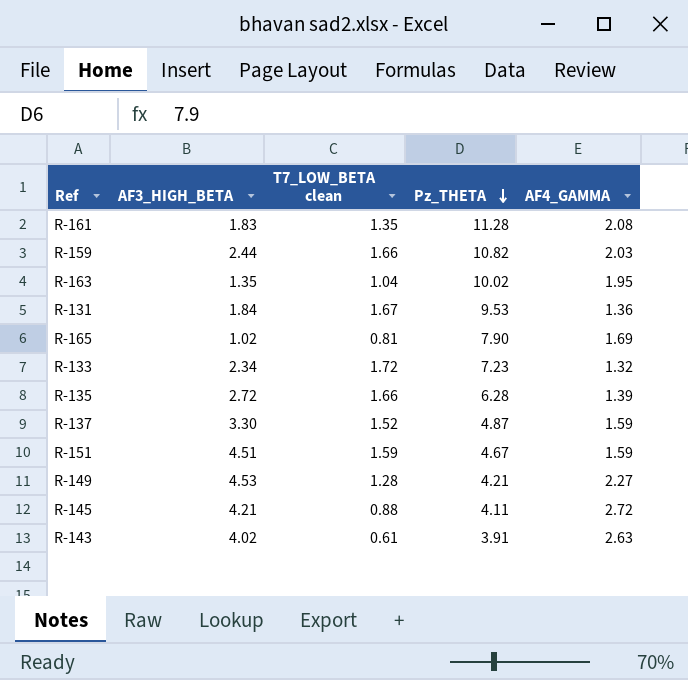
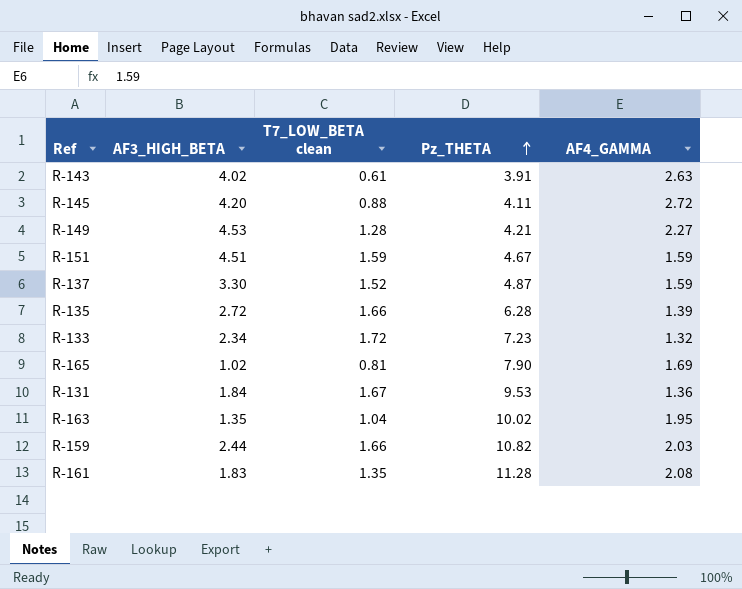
row order: Pz_THETA descending -> Pz_THETA ascending
R-145 | AF3_HIGH_BETA: 4.21 -> 4.20

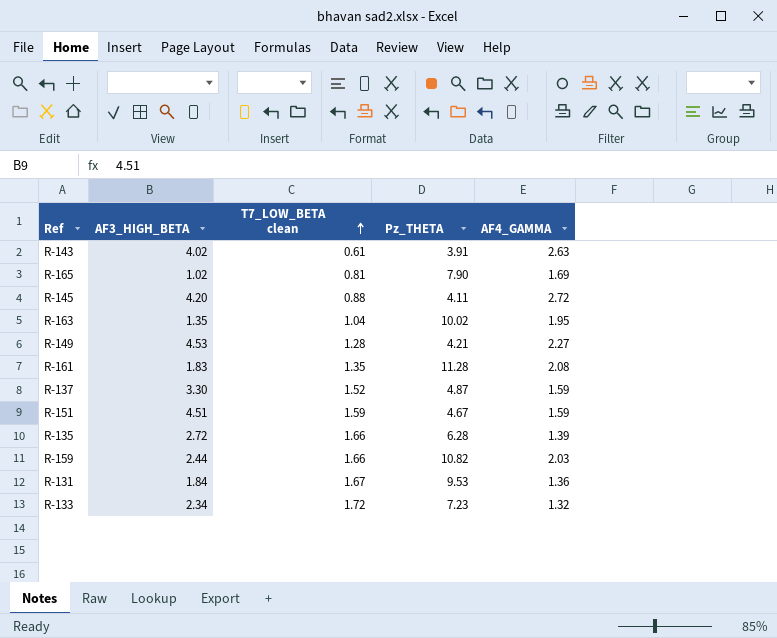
row order: Pz_THETA ascending -> T7_LOW_BETA clean ascending

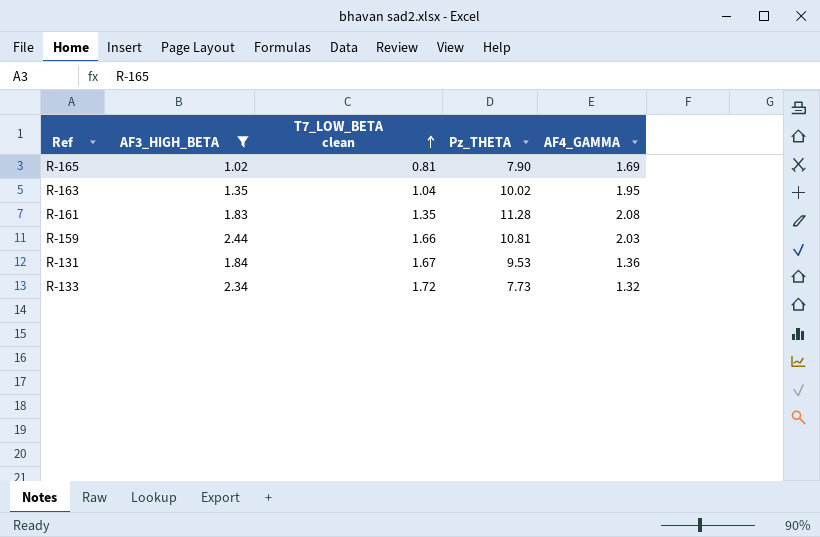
filter: none -> AF3_HIGH_BETA <= 2.44
R-159 | Pz_THETA: 10.82 -> 10.81
R-133 | Pz_THETA: 7.23 -> 7.73

